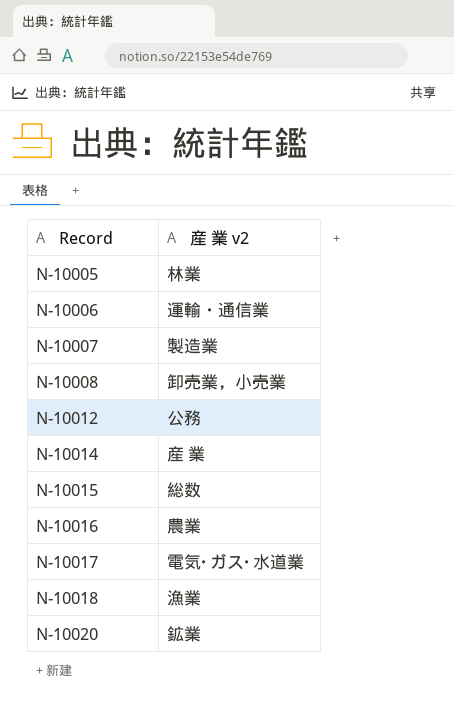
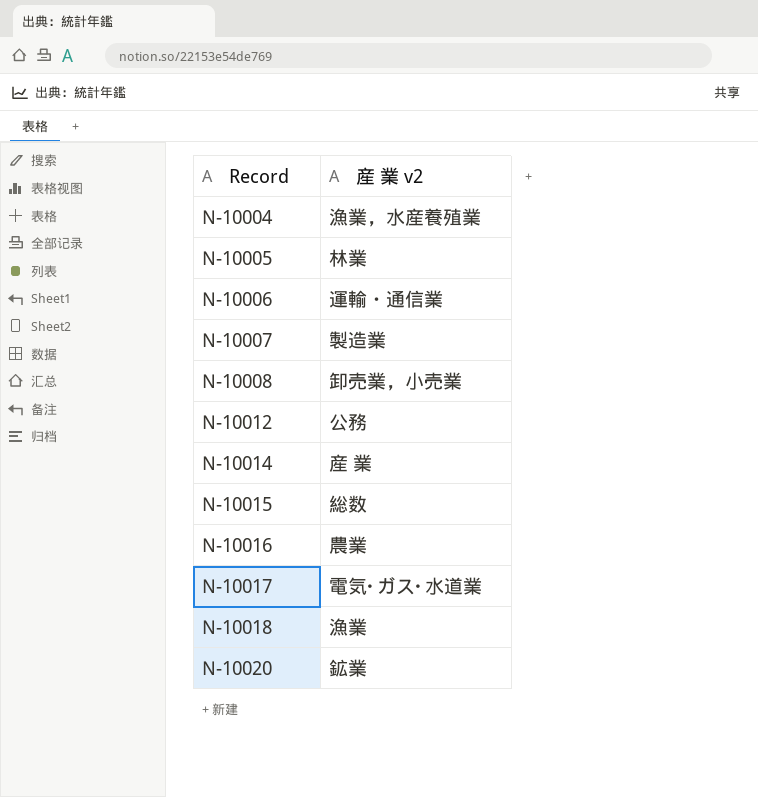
row N-10004: none -> 漁業，水産養殖業

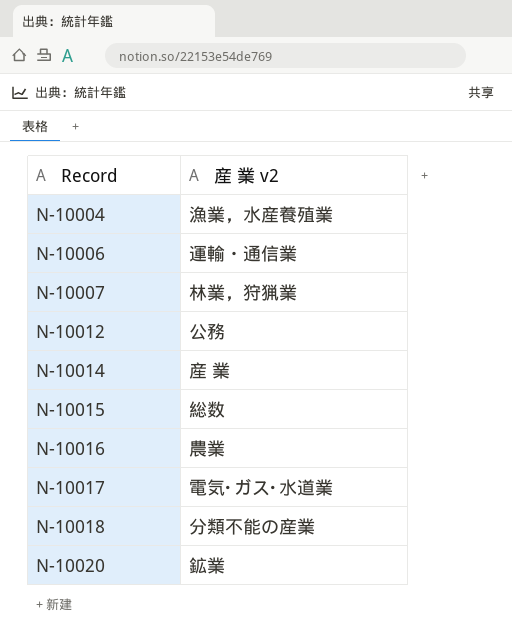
row N-10005: 林業 -> none
row N-10008: 卸売業，小売業 -> none
N-10007 | 産 業 v2: 製造業 -> 林業，狩猟業
N-10018 | 産 業 v2: 漁業 -> 分類不能の産業

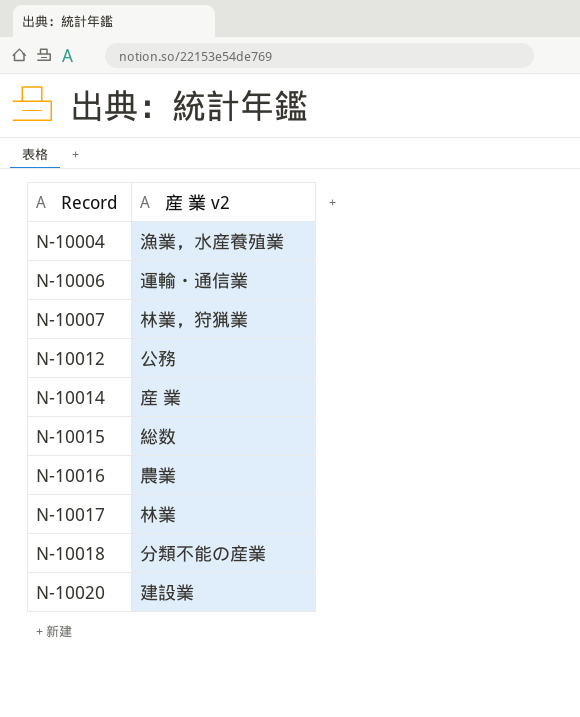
N-10017 | 産 業 v2: 電気･ガス･水道業 -> 林業
N-10020 | 産 業 v2: 鉱業 -> 建設業

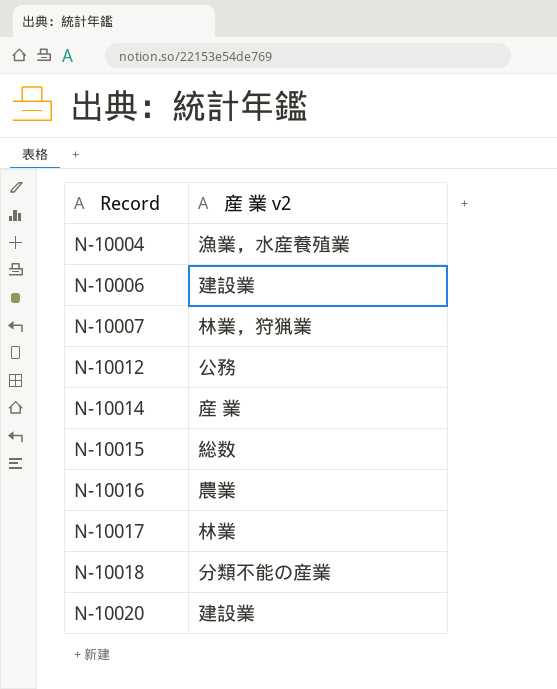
N-10006 | 産 業 v2: 運輸・通信業 -> 建設業

